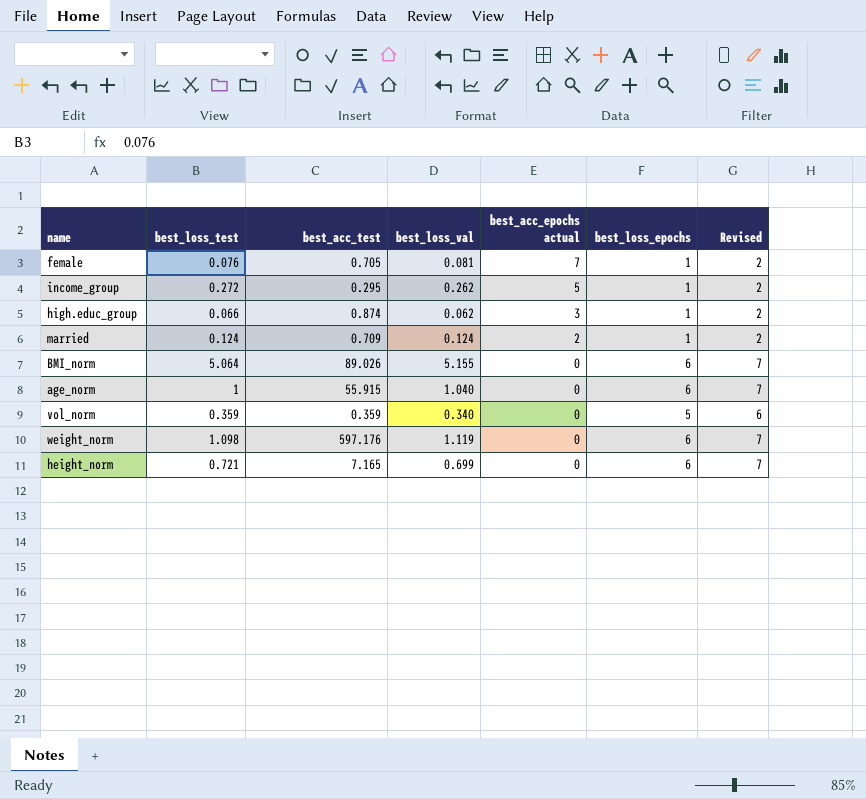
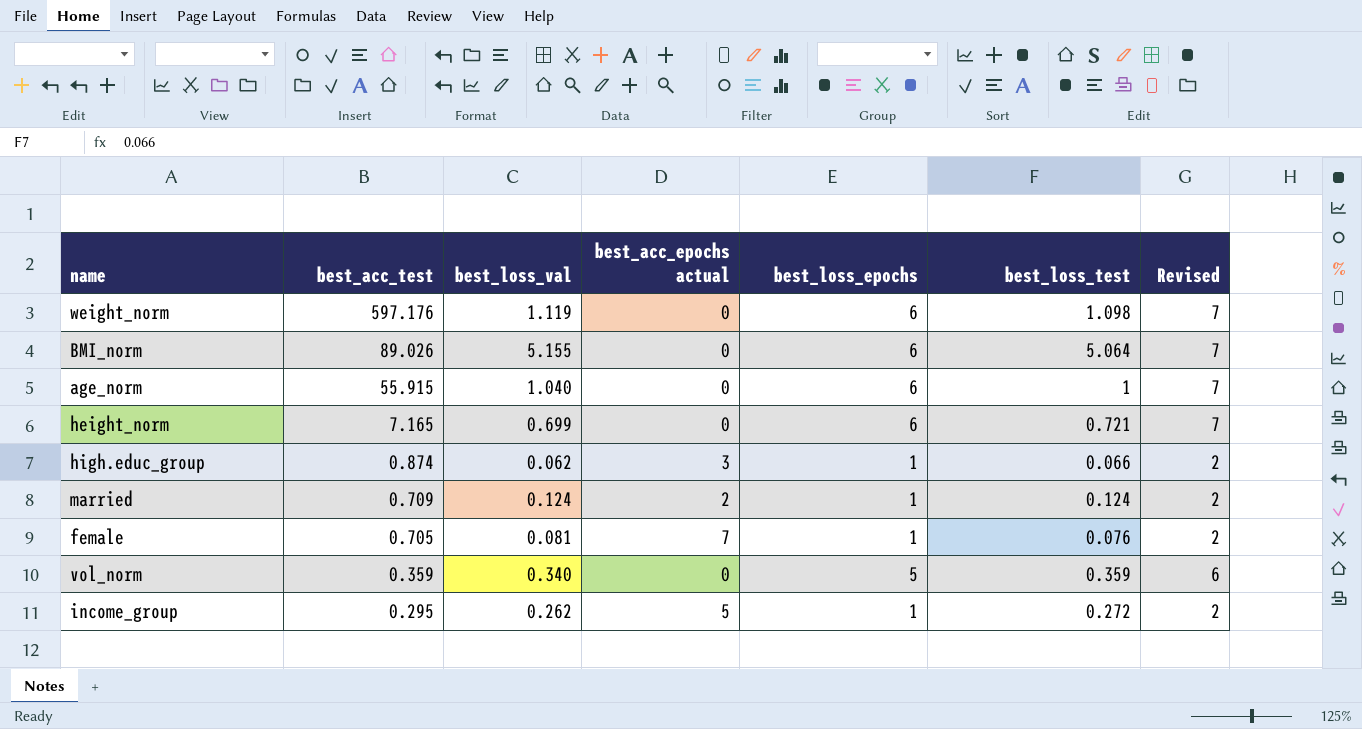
row order: best_acc_epochs actual descending -> best_acc_test descending
column best_loss_test | position: 2 -> 6

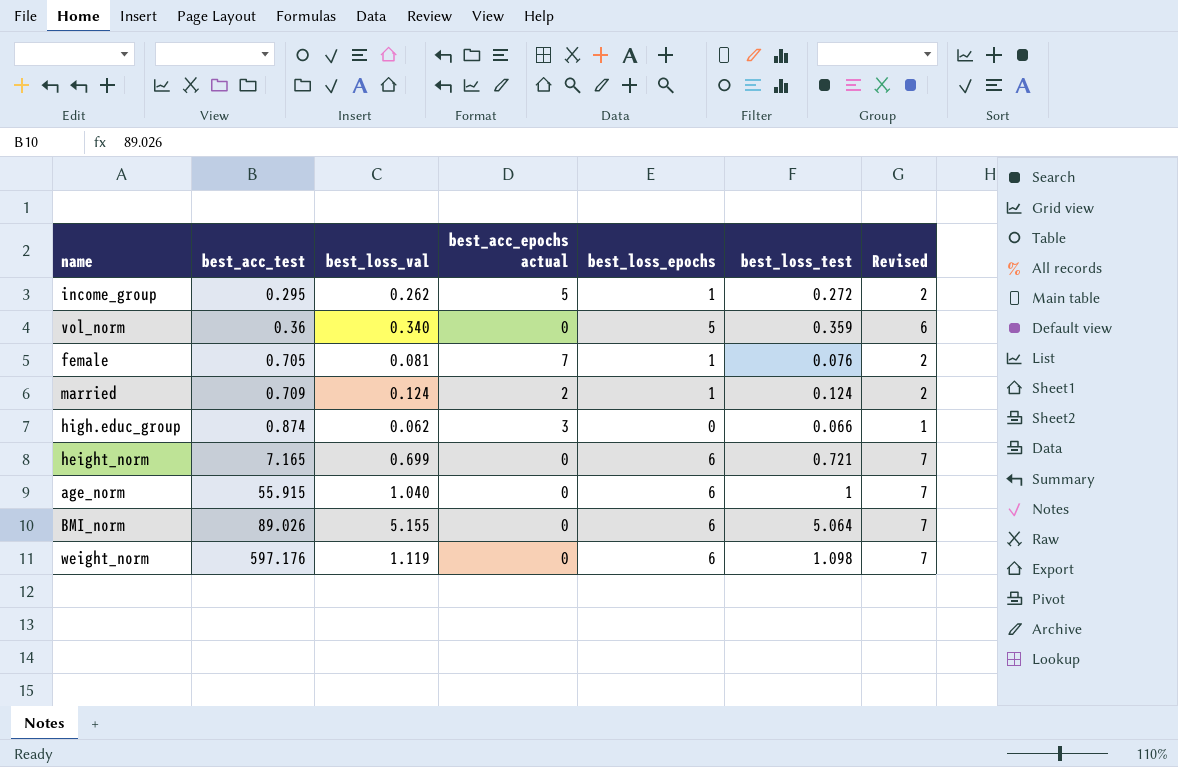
row order: best_acc_test descending -> best_acc_test ascending
vol_norm | best_acc_test: 0.359 -> 0.36
high.educ_group | best_loss_epochs: 1 -> 0
high.educ_group | Revised: 2 -> 1

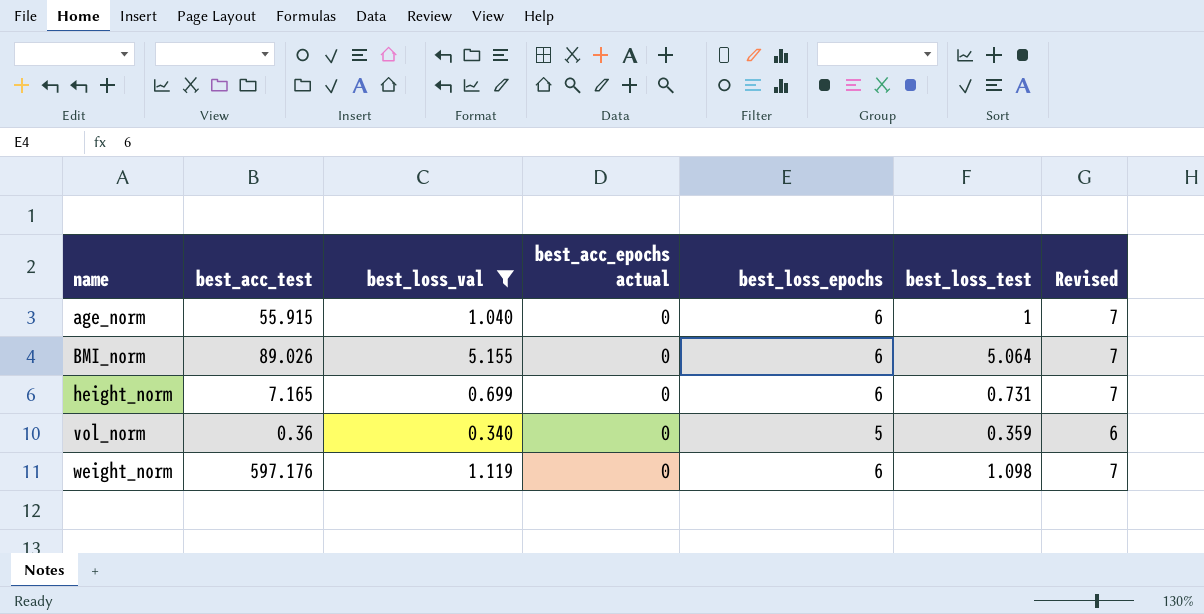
filter: none -> best_loss_val >= 0.340
row order: best_acc_test ascending -> name ascending
height_norm | best_loss_test: 0.721 -> 0.731

